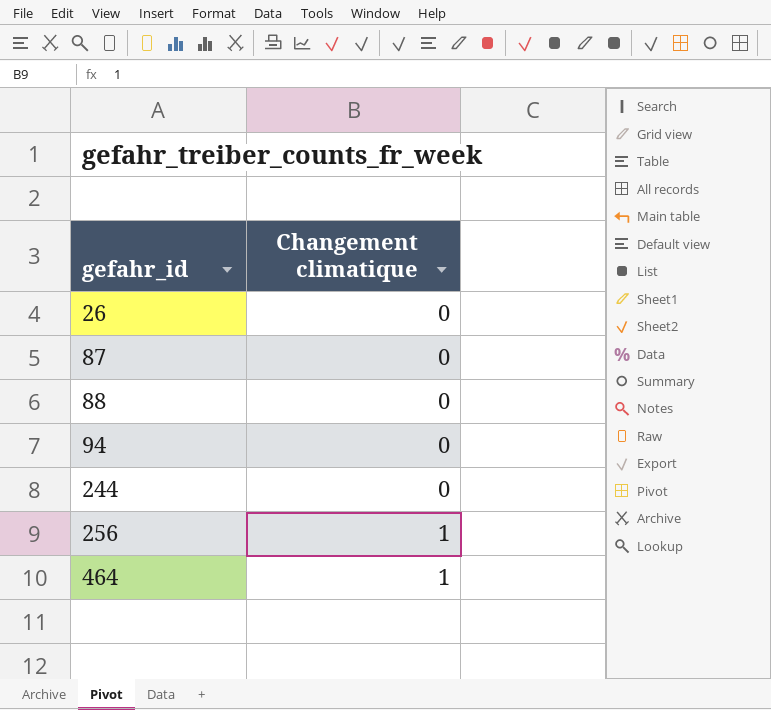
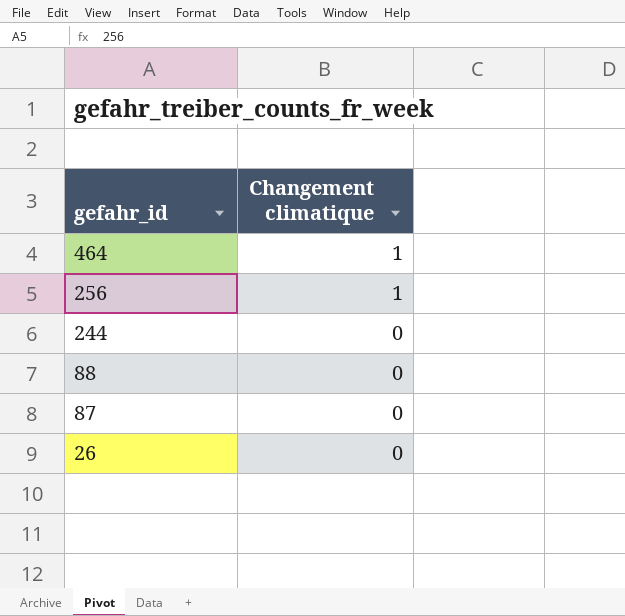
row order: gefahr_id ascending -> gefahr_id descending
row 94: 0 -> none

